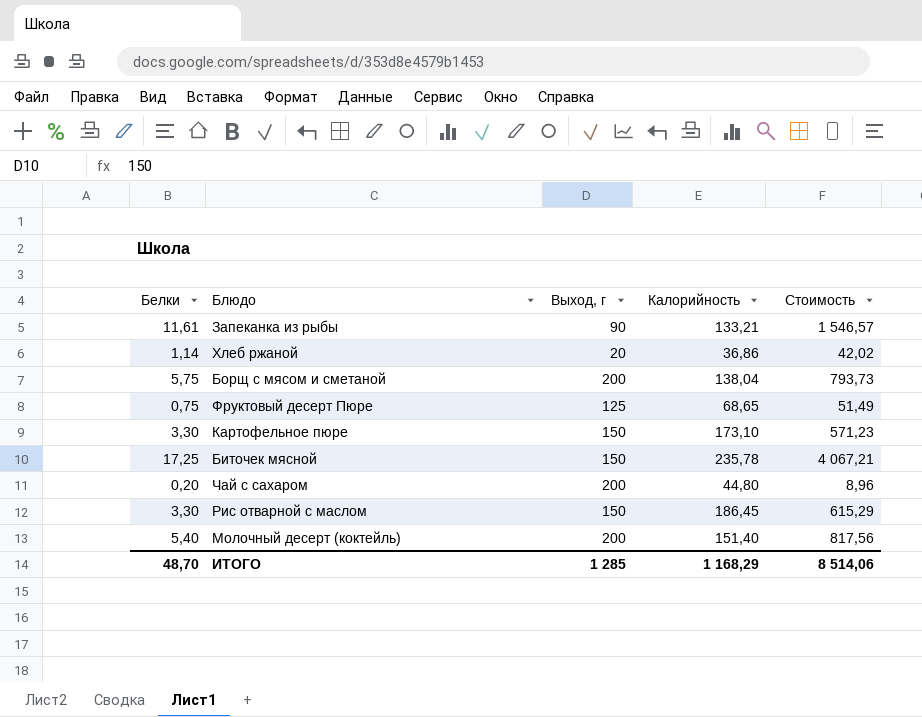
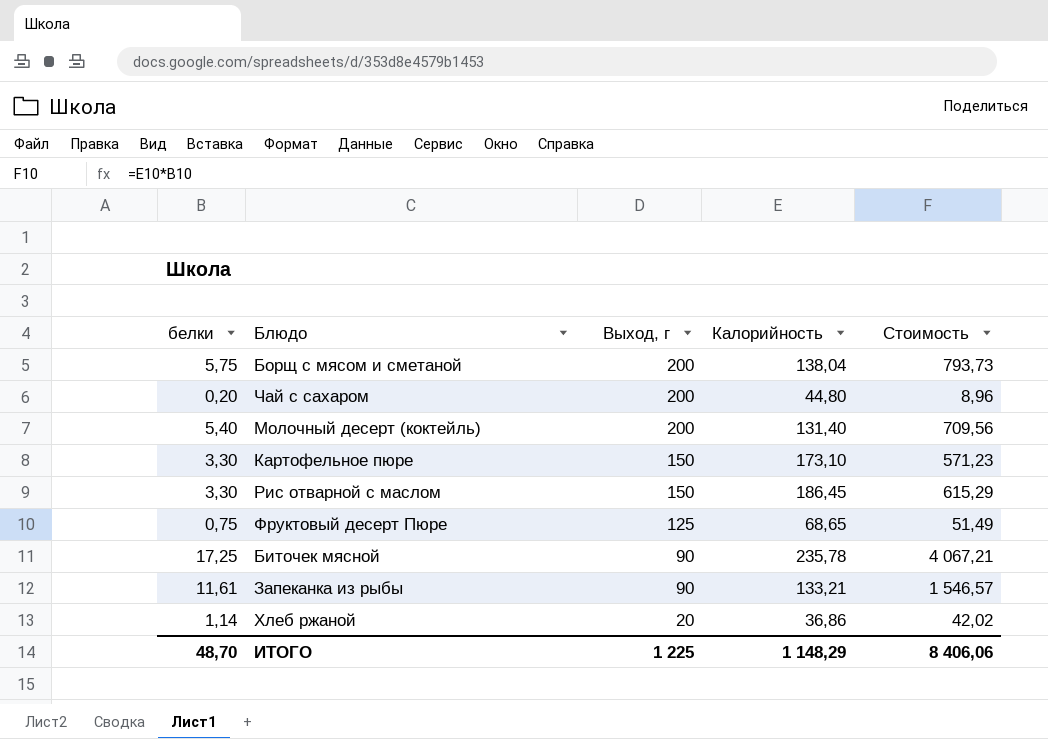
row order: none -> Выход, г descending
column name: Белки -> белки
Молочный десерт (коктейль) | Калорийность: 151,40 -> 131,40
Молочный десерт (коктейль) | Стоимость: 817,56 -> 709,56
Биточек мясной | Выход, г: 150 -> 90
ИТОГО | Выход, г: 1 285 -> 1 225
ИТОГО | Калорийность: 1 168,29 -> 1 148,29
ИТОГО | Стоимость: 8 514,06 -> 8 406,06

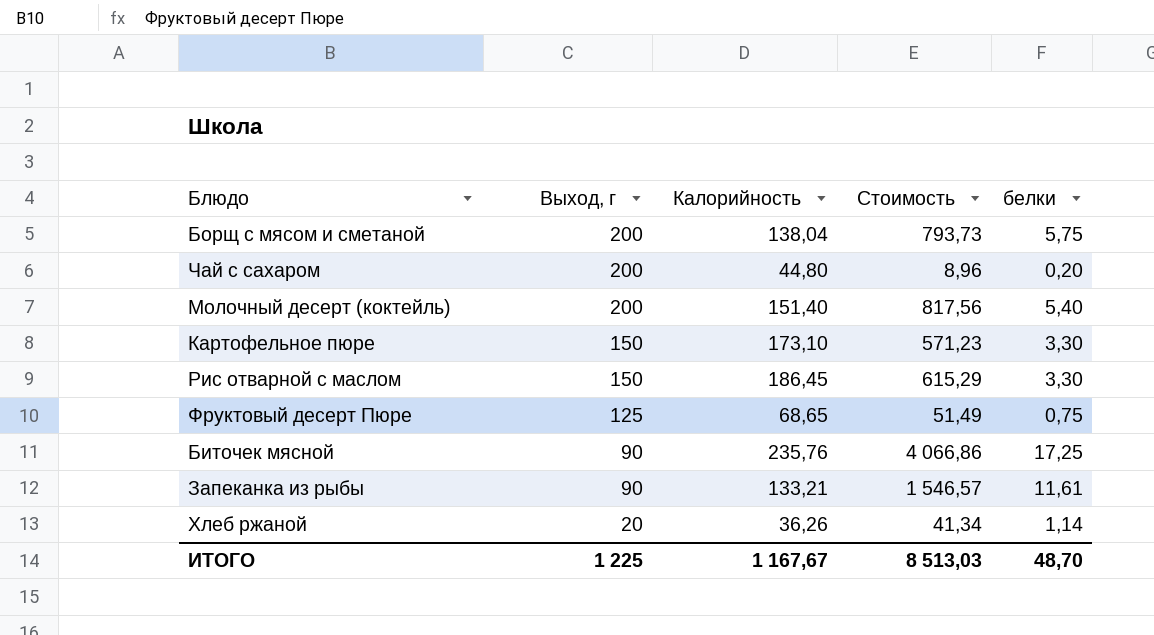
column белки | position: 1 -> 5
Молочный десерт (коктейль) | Калорийность: 131,40 -> 151,40
Молочный десерт (коктейль) | Стоимость: 709,56 -> 817,56
Биточек мясной | Калорийность: 235,78 -> 235,76
Биточек мясной | Стоимость: 4 067,21 -> 4 066,86
Хлеб ржаной | Калорийность: 36,86 -> 36,26
Хлеб ржаной | Стоимость: 42,02 -> 41,34
ИТОГО | Калорийность: 1 148,29 -> 1 167,67
ИТОГО | Стоимость: 8 406,06 -> 8 513,03

